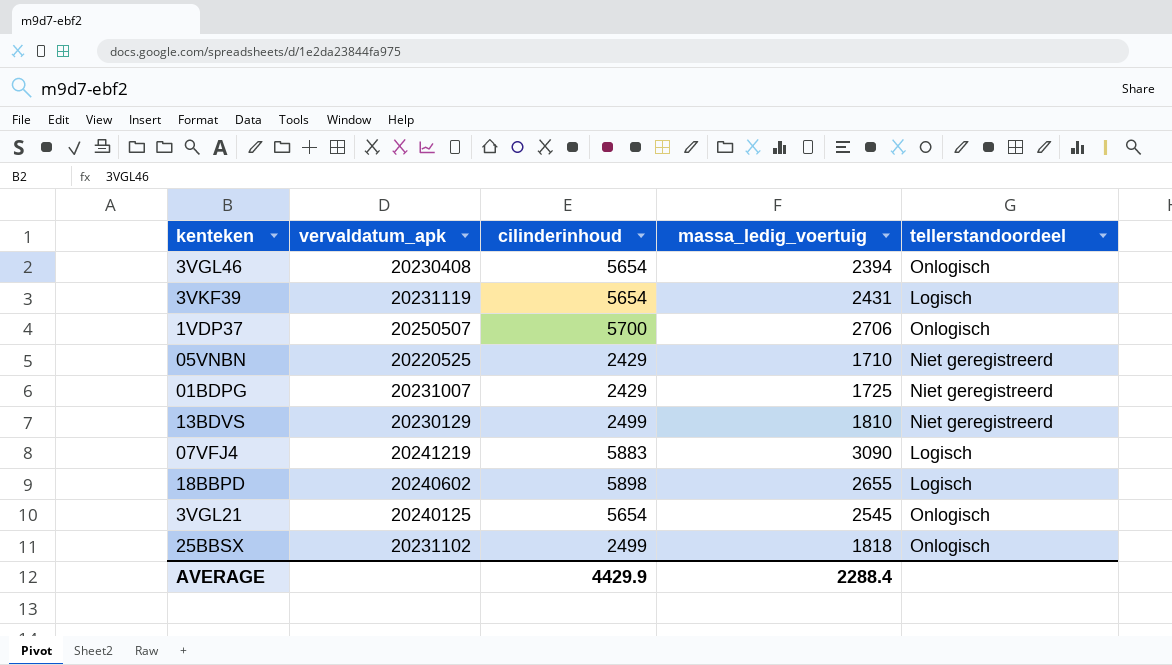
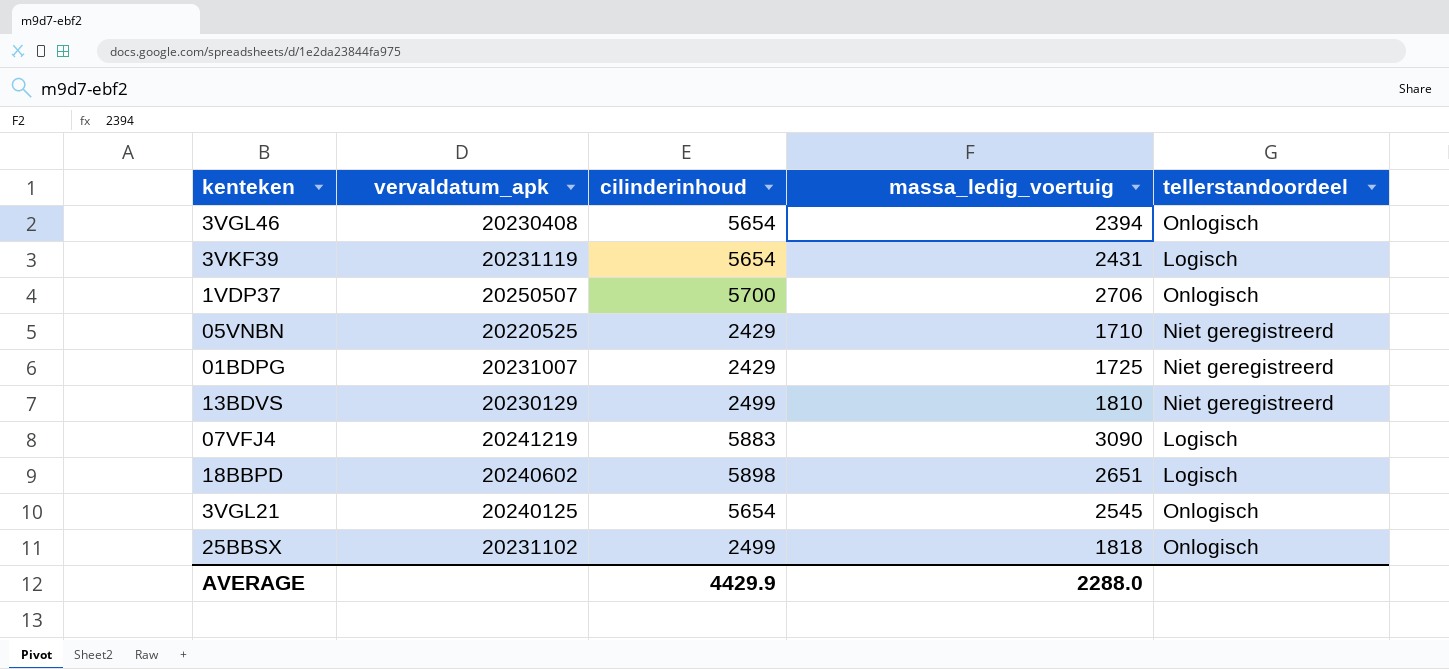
18BBPD | massa_ledig_voertuig: 2655 -> 2651
AVERAGE | massa_ledig_voertuig: 2288.4 -> 2288.0

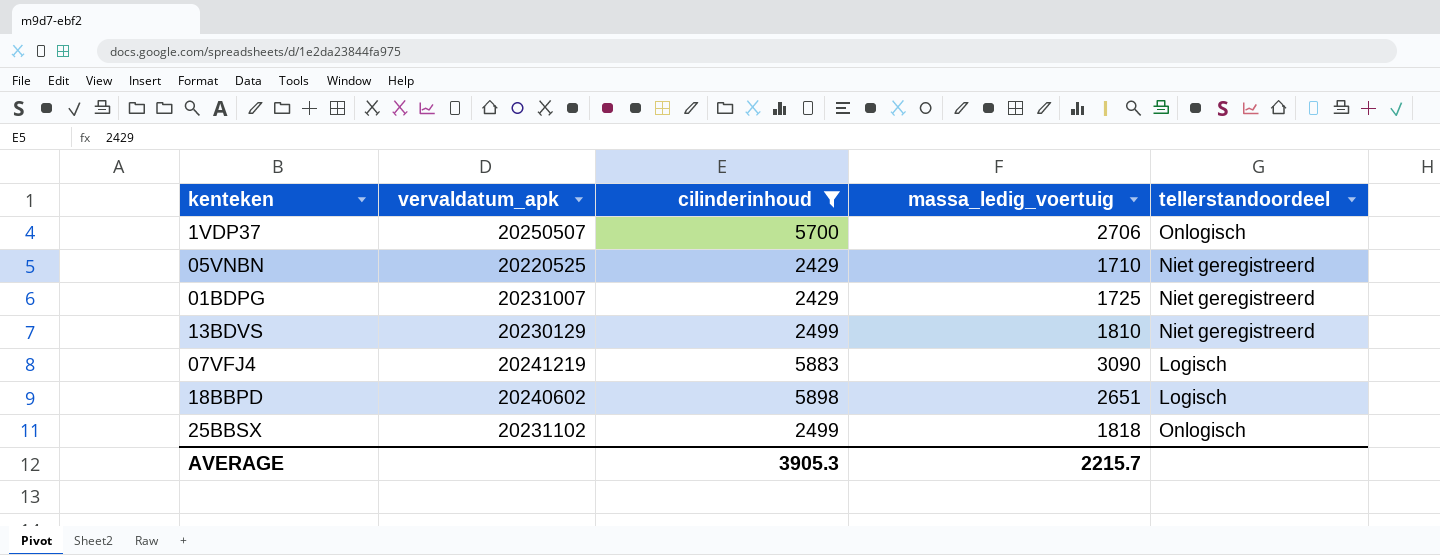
filter: none -> cilinderinhoud != 5654
AVERAGE | cilinderinhoud: 4429.9 -> 3905.3
AVERAGE | massa_ledig_voertuig: 2288.0 -> 2215.7

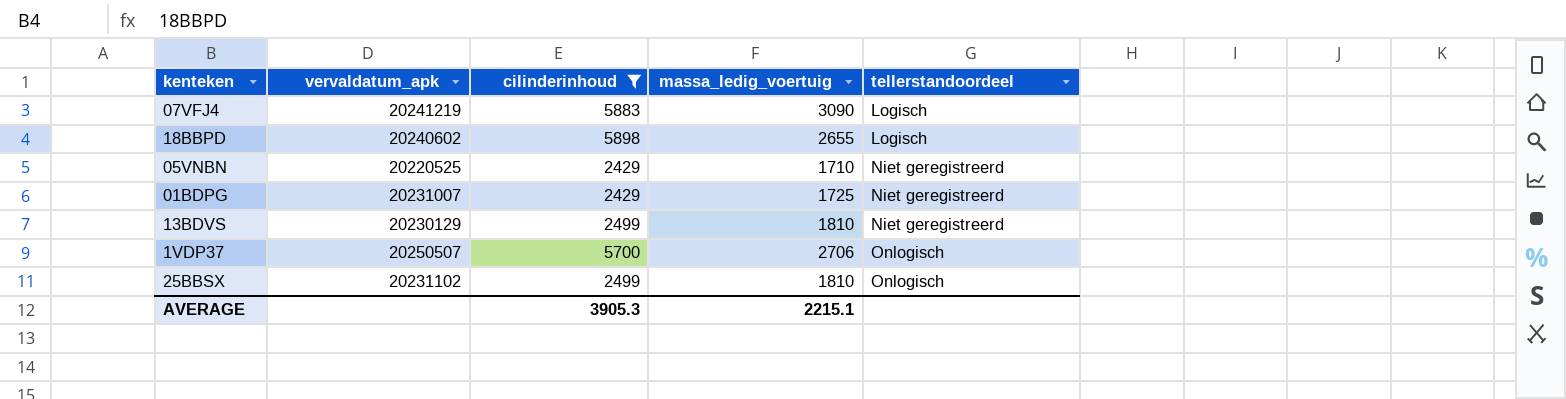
row order: none -> tellerstandoordeel ascending
18BBPD | massa_ledig_voertuig: 2651 -> 2655
25BBSX | massa_ledig_voertuig: 1818 -> 1810
AVERAGE | massa_ledig_voertuig: 2215.7 -> 2215.1

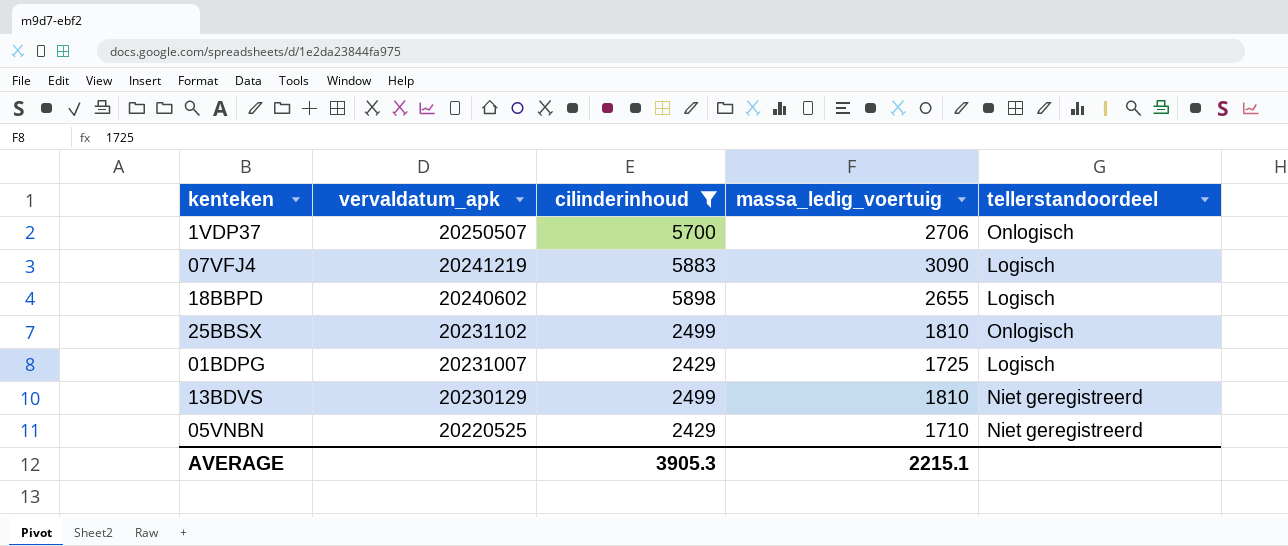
row order: tellerstandoordeel ascending -> vervaldatum_apk descending
01BDPG | tellerstandoordeel: Niet geregistreerd -> Logisch

